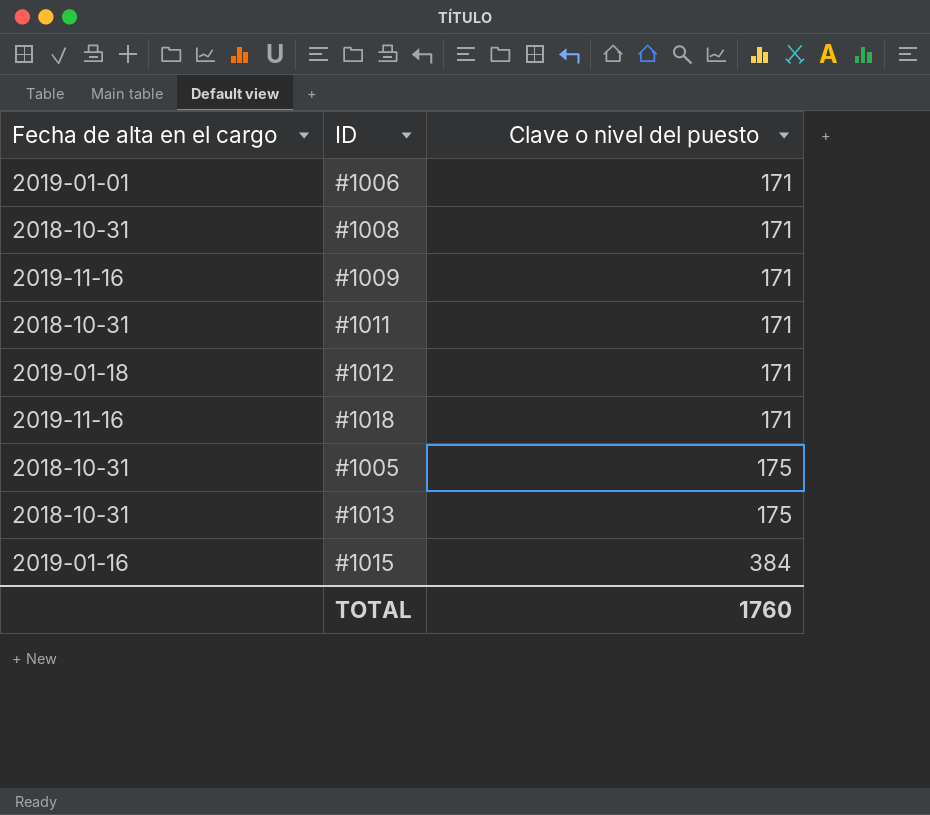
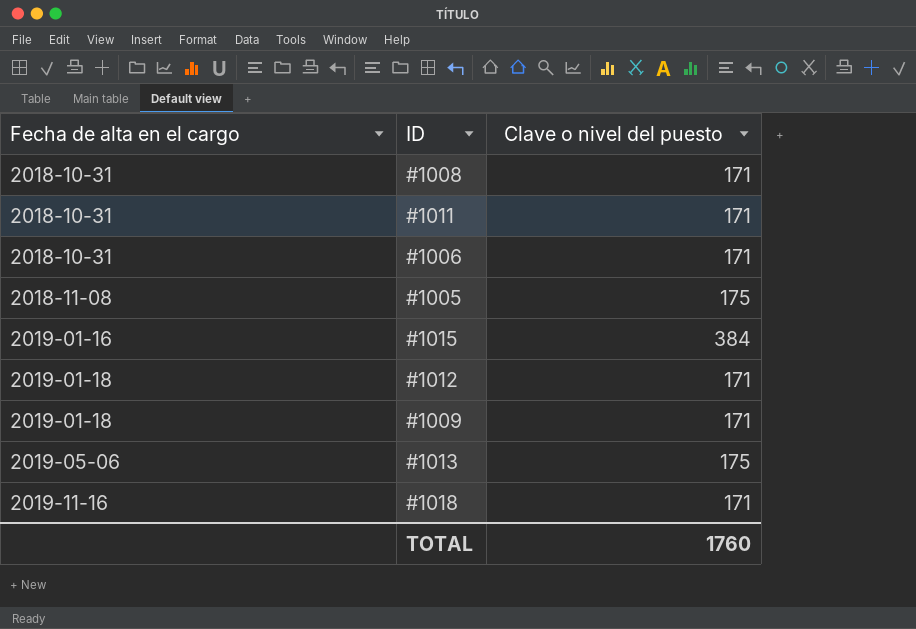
row order: Clave o nivel del puesto ascending -> Fecha de alta en el cargo ascending
#1006 | Fecha de alta en el cargo: 2019-01-01 -> 2018-10-31
#1005 | Fecha de alta en el cargo: 2018-10-31 -> 2018-11-08
#1009 | Fecha de alta en el cargo: 2019-11-16 -> 2019-01-18
#1013 | Fecha de alta en el cargo: 2018-10-31 -> 2019-05-06

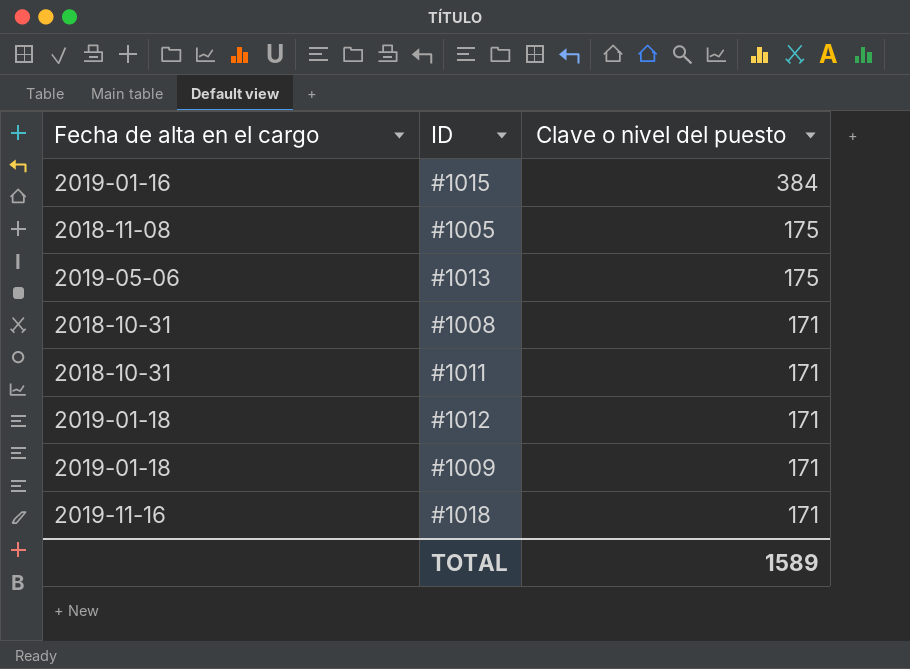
row order: Fecha de alta en el cargo ascending -> Clave o nivel del puesto descending
row #1006: 2018-10-31 | 171 -> none
TOTAL | Clave o nivel del puesto: 1760 -> 1589

